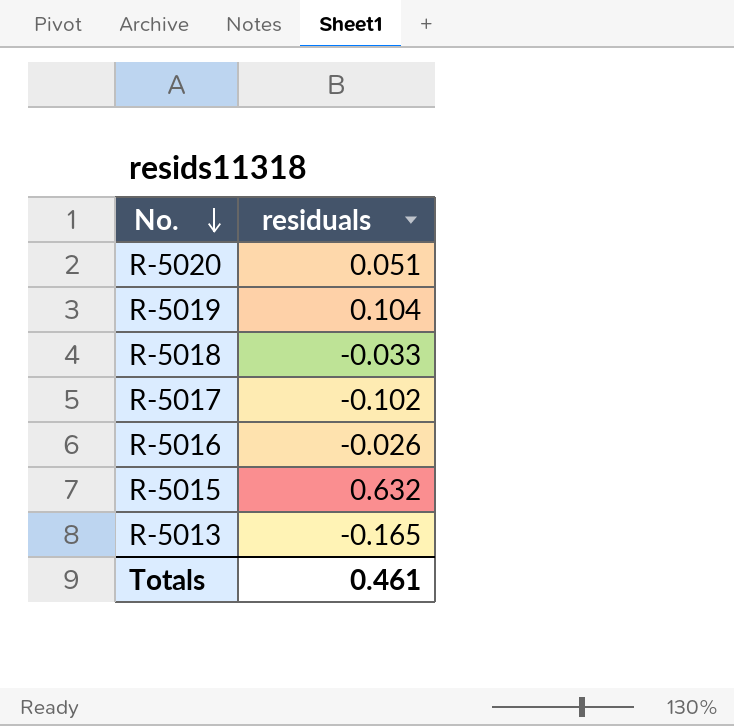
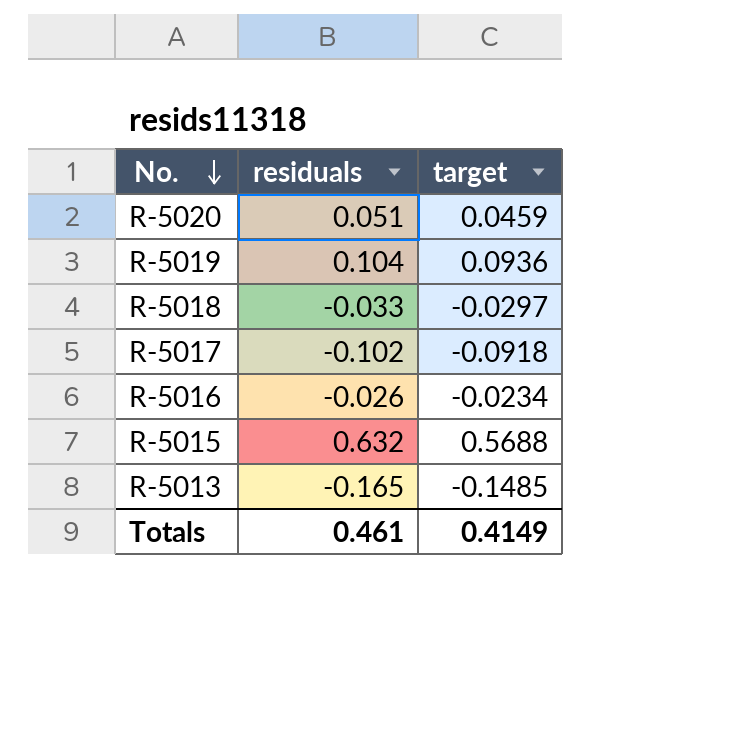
column target | formula: none -> [residuals] * 0.9

